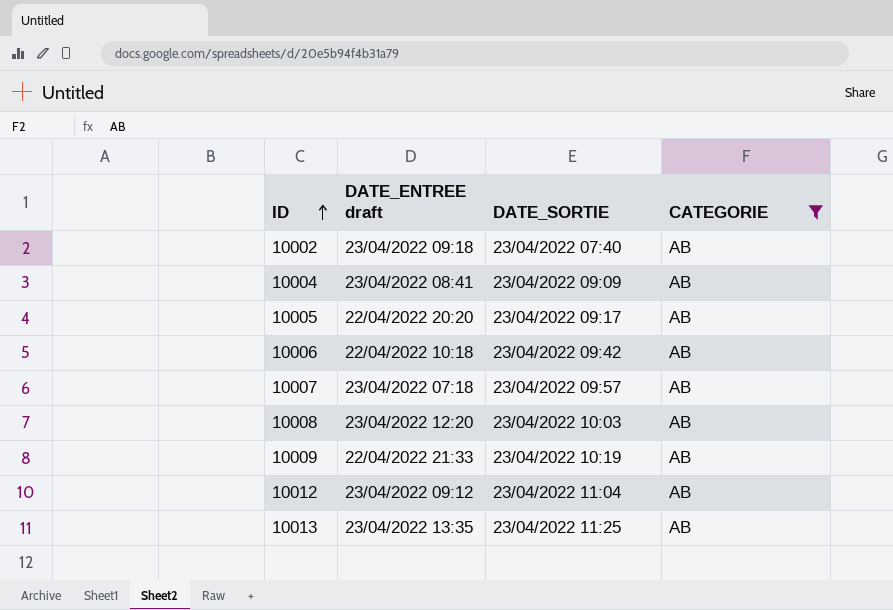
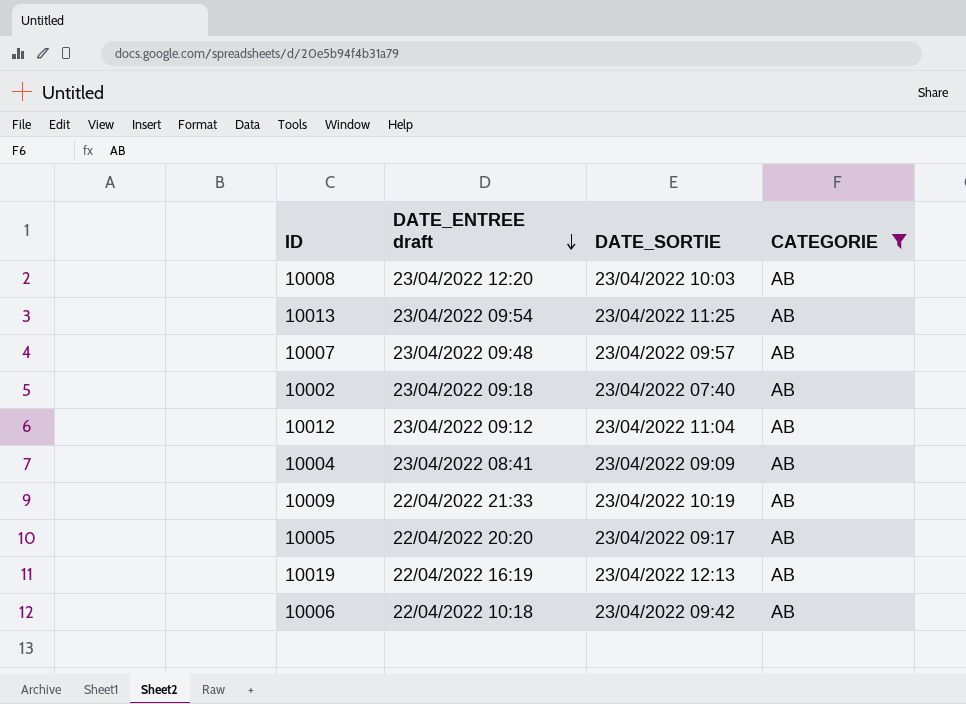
row order: ID ascending -> DATE_ENTREE draft descending
10013 | DATE_ENTREE draft: 23/04/2022 13:35 -> 23/04/2022 09:54
10007 | DATE_ENTREE draft: 23/04/2022 07:18 -> 23/04/2022 09:48
row 10019: none -> 22/04/2022 16:19 | 23/04/2022 12:13 | AB

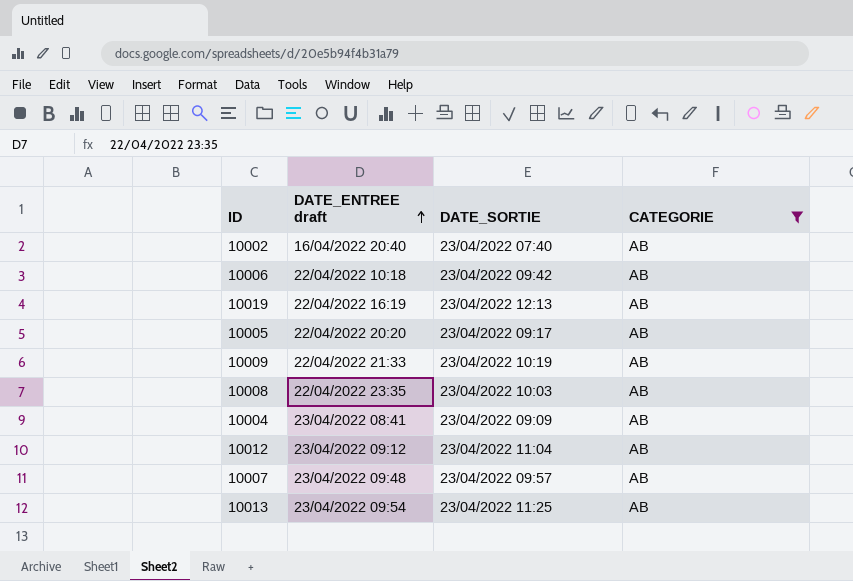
row order: DATE_ENTREE draft descending -> DATE_ENTREE draft ascending
10002 | DATE_ENTREE draft: 23/04/2022 09:18 -> 16/04/2022 20:40
10008 | DATE_ENTREE draft: 23/04/2022 12:20 -> 22/04/2022 23:35

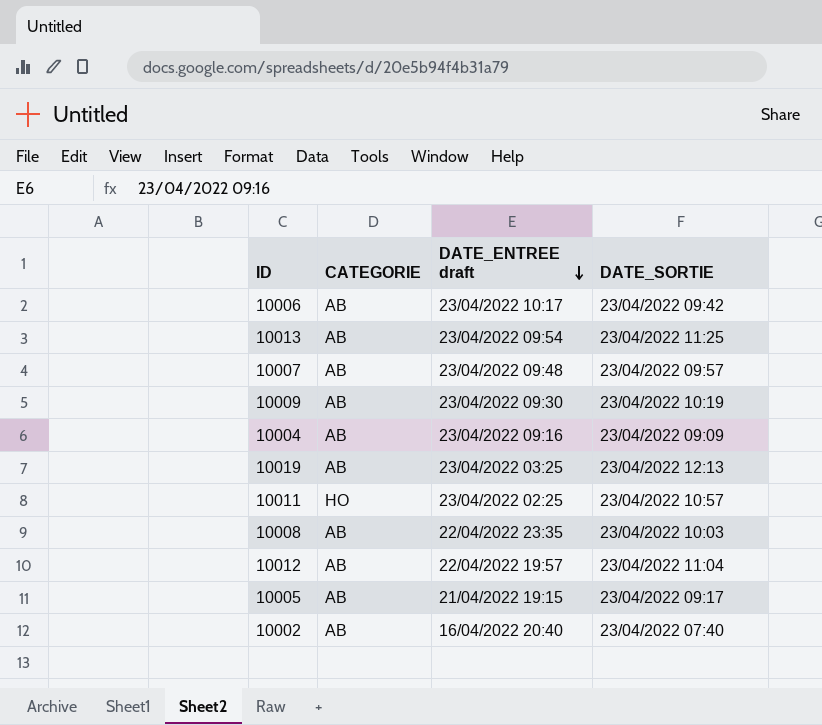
filter: CATEGORIE = AB -> none
row order: DATE_ENTREE draft ascending -> DATE_ENTREE draft descending
column CATEGORIE | position: 4 -> 2
10006 | DATE_ENTREE draft: 22/04/2022 10:18 -> 23/04/2022 10:17
10009 | DATE_ENTREE draft: 22/04/2022 21:33 -> 23/04/2022 09:30
10004 | DATE_ENTREE draft: 23/04/2022 08:41 -> 23/04/2022 09:16
10019 | DATE_ENTREE draft: 22/04/2022 16:19 -> 23/04/2022 03:25
10012 | DATE_ENTREE draft: 23/04/2022 09:12 -> 22/04/2022 19:57
10005 | DATE_ENTREE draft: 22/04/2022 20:20 -> 21/04/2022 19:15

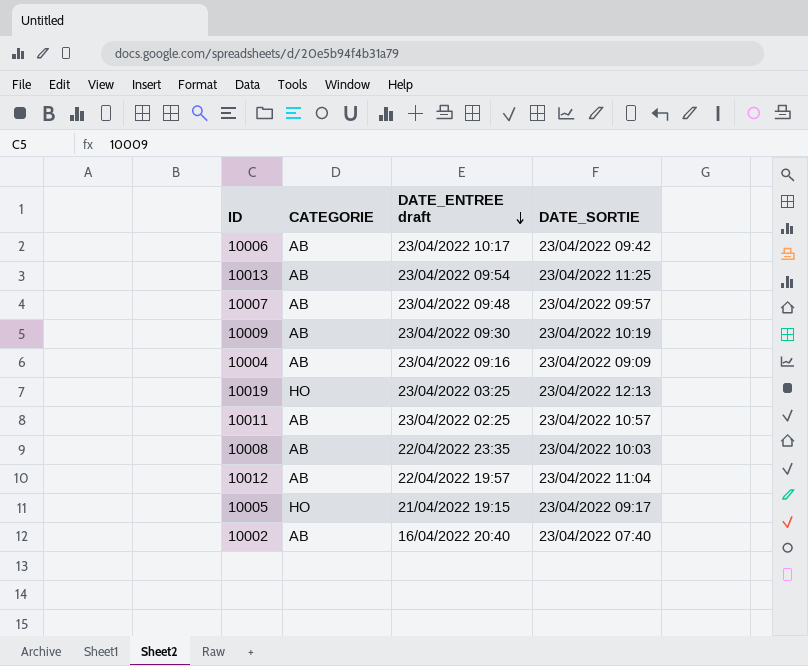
10019 | CATEGORIE: AB -> HO
10011 | CATEGORIE: HO -> AB
10005 | CATEGORIE: AB -> HO

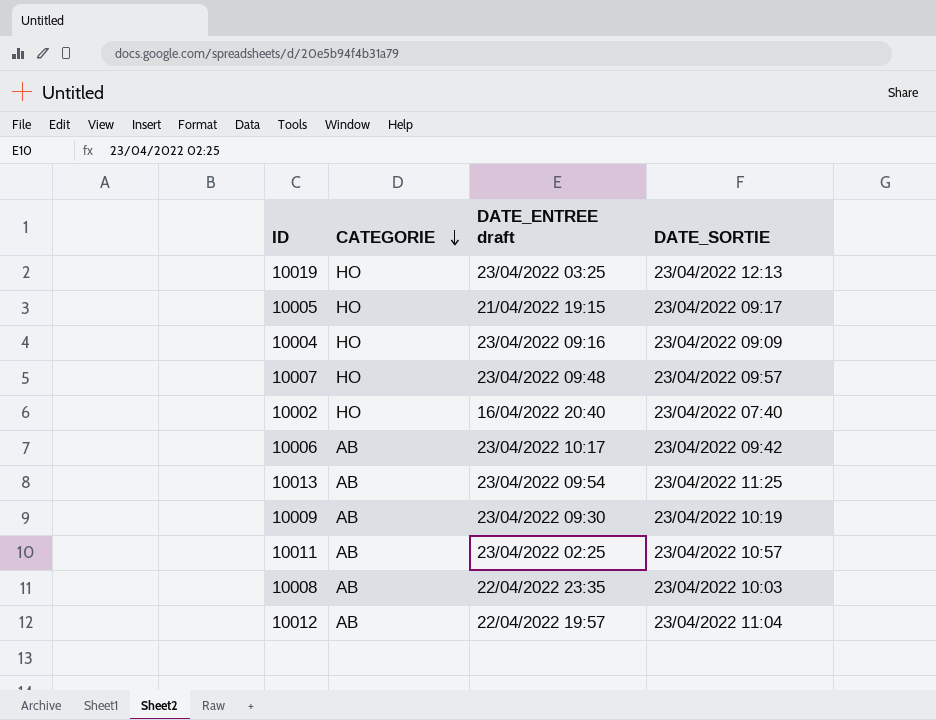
row order: DATE_ENTREE draft descending -> CATEGORIE descending
10004 | CATEGORIE: AB -> HO
10007 | CATEGORIE: AB -> HO
10002 | CATEGORIE: AB -> HO

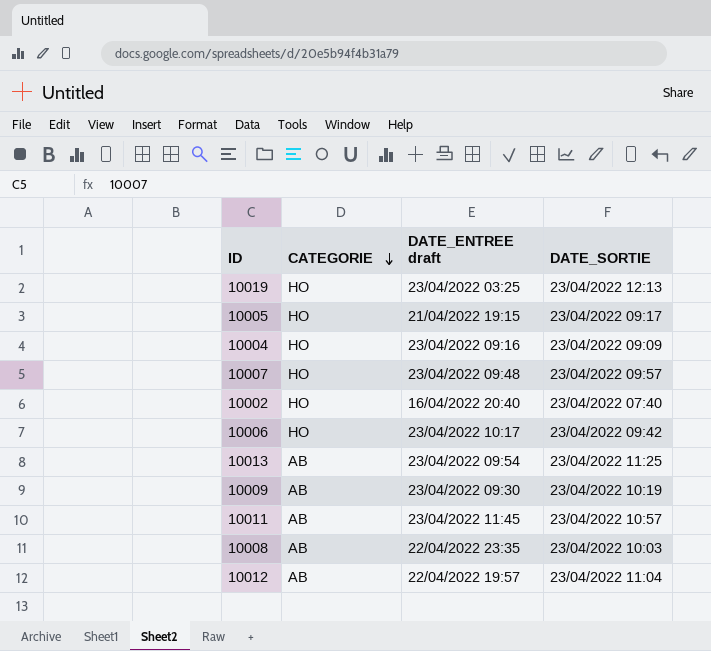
10006 | CATEGORIE: AB -> HO
10011 | DATE_ENTREE draft: 23/04/2022 02:25 -> 23/04/2022 11:45

